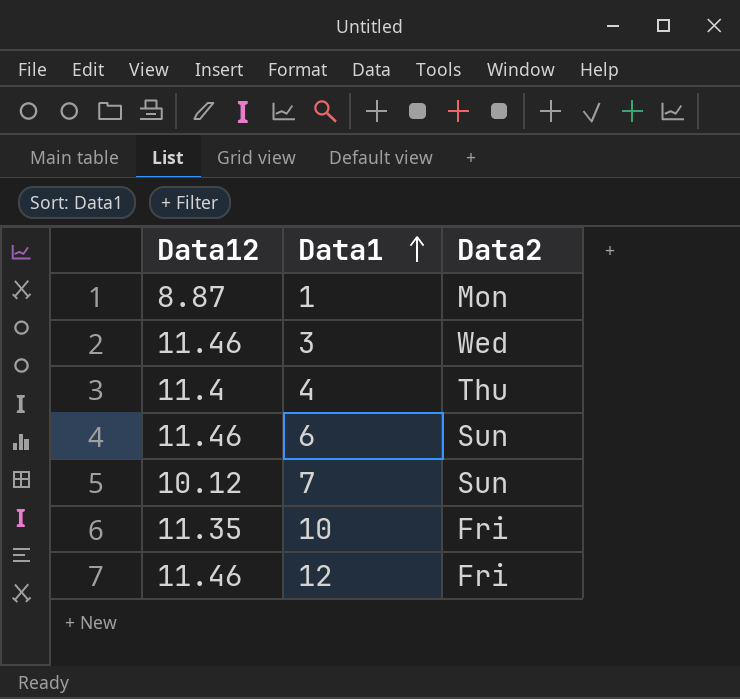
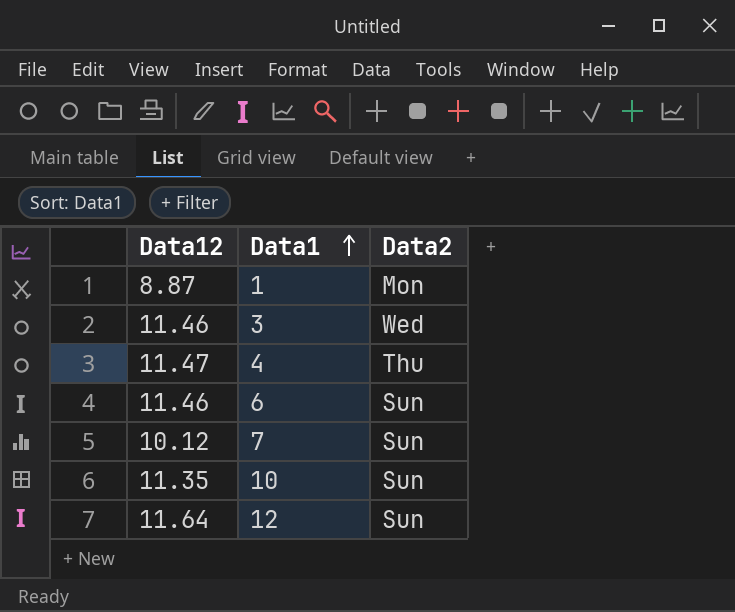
4 | Data12: 11.4 -> 11.47
10 | Data2: Fri -> Sun
12 | Data12: 11.46 -> 11.64
12 | Data2: Fri -> Sun

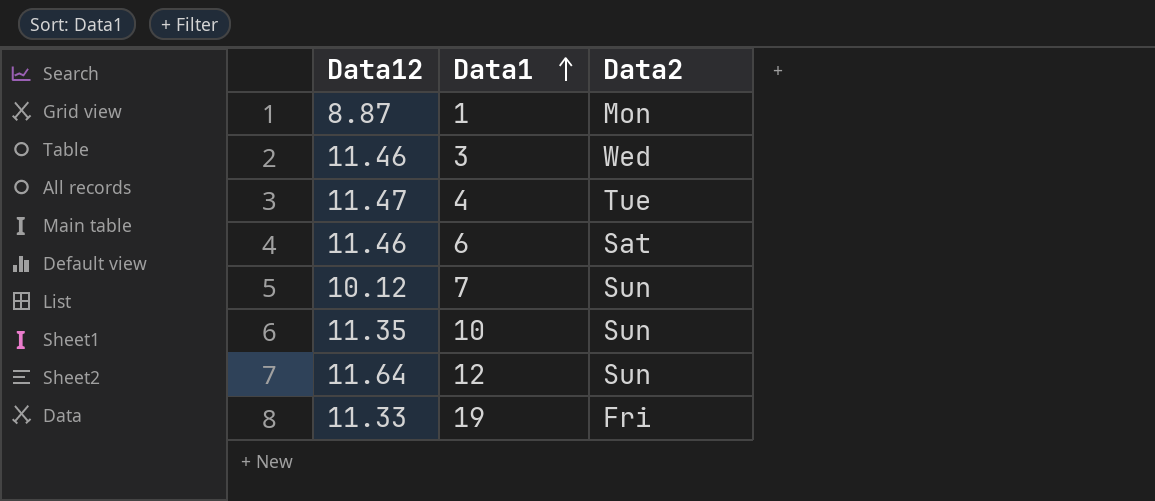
4 | Data2: Thu -> Tue
6 | Data2: Sun -> Sat
row 19: none -> 11.33 | Fri

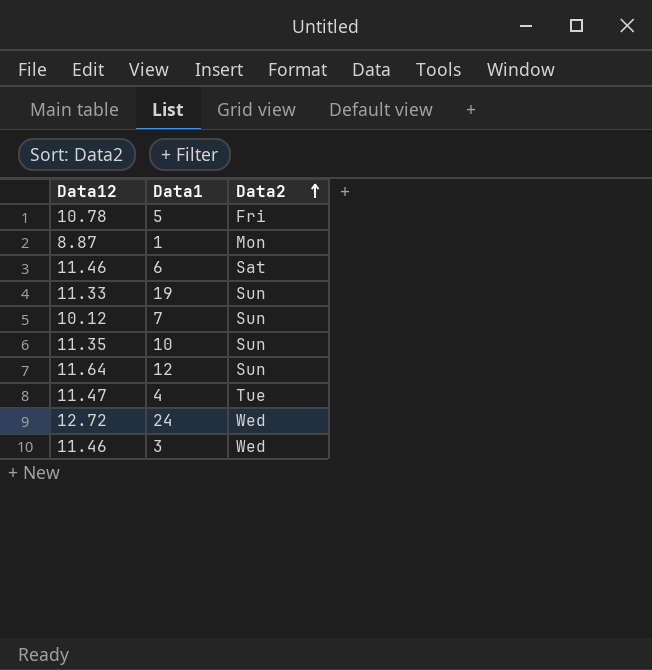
row order: Data1 ascending -> Data2 ascending
row 5: none -> 10.78 | Fri
19 | Data2: Fri -> Sun
row 24: none -> 12.72 | Wed

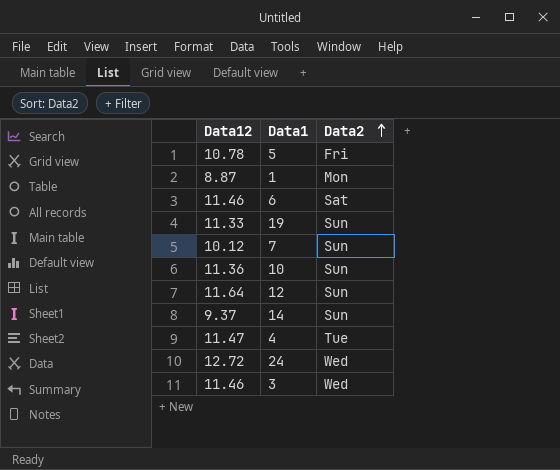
10 | Data12: 11.35 -> 11.36
row 14: none -> 9.37 | Sun

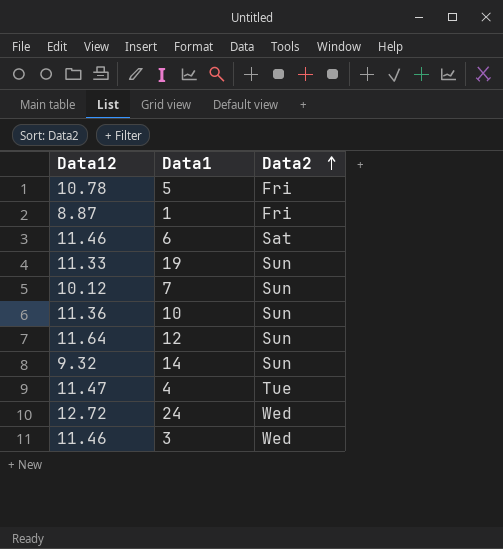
1 | Data2: Mon -> Fri
14 | Data12: 9.37 -> 9.32

